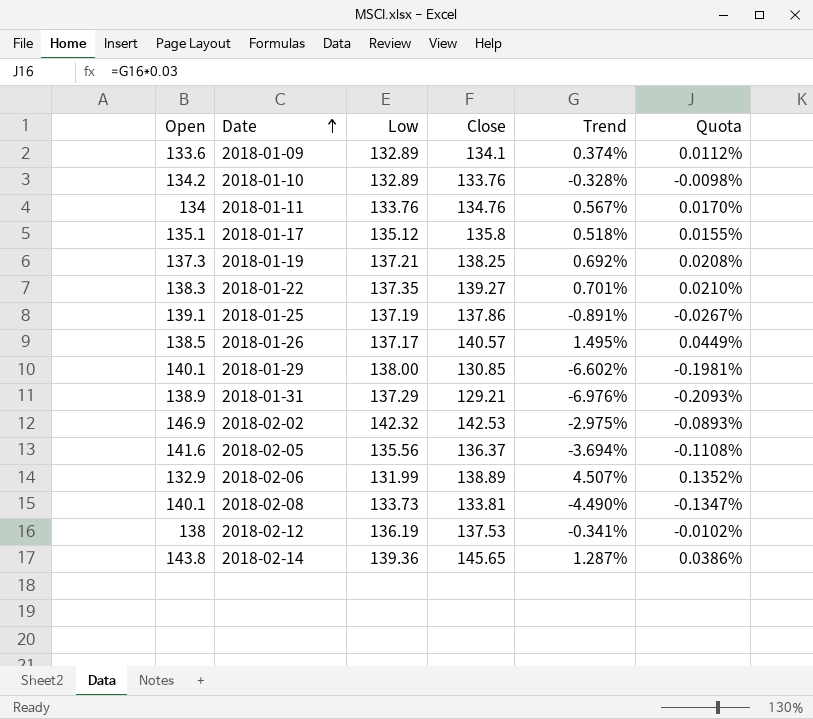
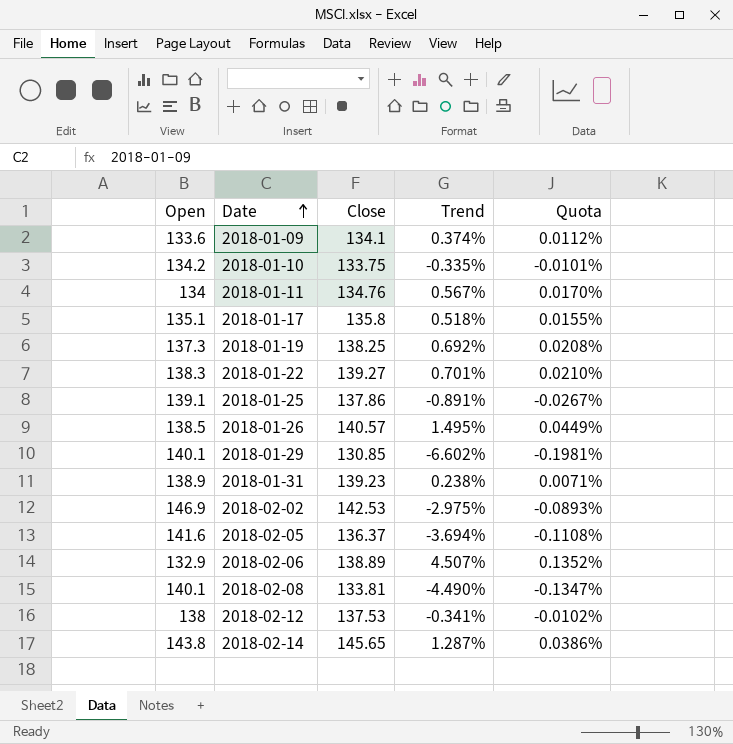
column Low | position: 3 -> none
2018-01-10 | Close: 133.76 -> 133.75
2018-01-10 | Trend: -0.328% -> -0.335%
2018-01-10 | Quota: -0.0098% -> -0.0101%
2018-01-31 | Close: 129.21 -> 139.23
2018-01-31 | Trend: -6.976% -> 0.238%
2018-01-31 | Quota: -0.2093% -> 0.0071%

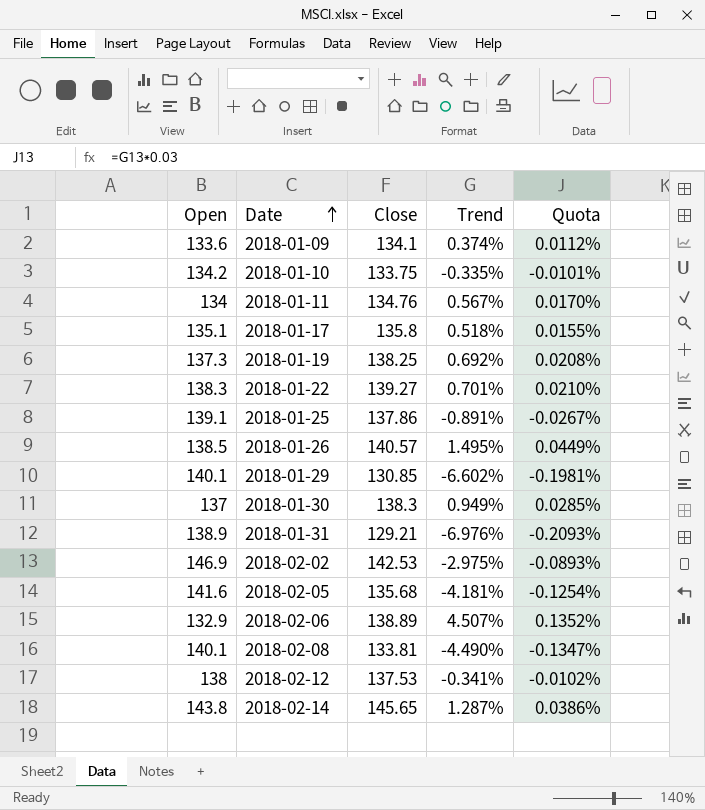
row 2018-01-30: none -> 137 | 138.3 | 0.949% | 0.0285%
2018-01-31 | Close: 139.23 -> 129.21
2018-01-31 | Trend: 0.238% -> -6.976%
2018-01-31 | Quota: 0.0071% -> -0.2093%
2018-02-05 | Close: 136.37 -> 135.68
2018-02-05 | Trend: -3.694% -> -4.181%
2018-02-05 | Quota: -0.1108% -> -0.1254%

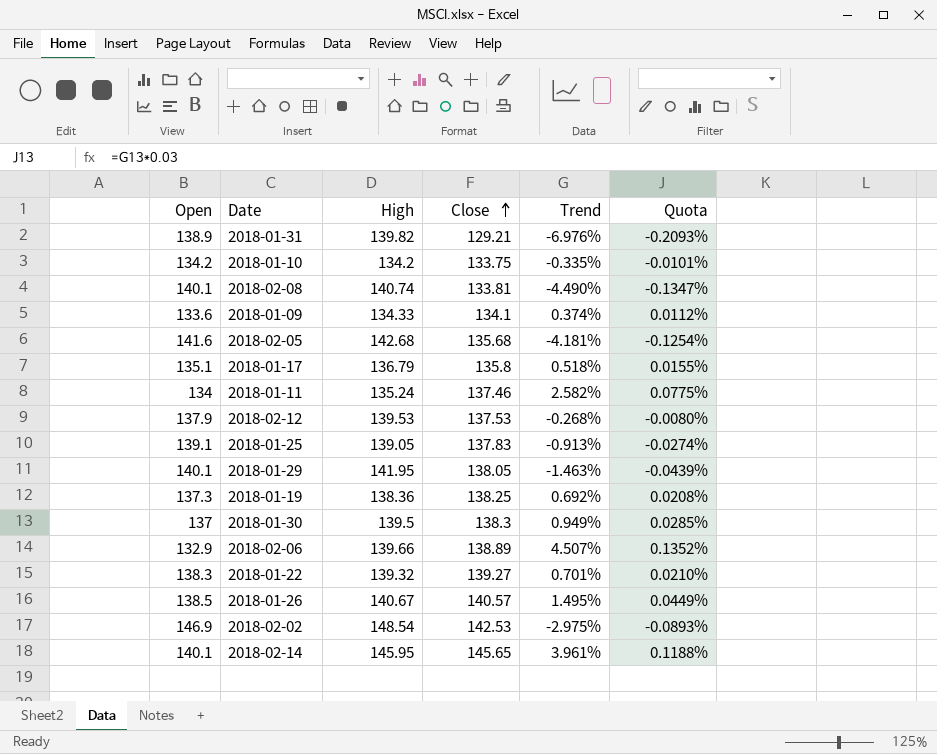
row order: Date ascending -> Close ascending
column High | position: none -> 3
2018-01-11 | Close: 134.76 -> 137.46
2018-01-11 | Trend: 0.567% -> 2.582%
2018-01-11 | Quota: 0.0170% -> 0.0775%
2018-02-12 | Open: 138 -> 137.9
2018-02-12 | Trend: -0.341% -> -0.268%
2018-02-12 | Quota: -0.0102% -> -0.0080%
2018-01-25 | Close: 137.86 -> 137.83
2018-01-25 | Trend: -0.891% -> -0.913%
2018-01-25 | Quota: -0.0267% -> -0.0274%
2018-01-29 | Close: 130.85 -> 138.05
2018-01-29 | Trend: -6.602% -> -1.463%
2018-01-29 | Quota: -0.1981% -> -0.0439%
2018-02-14 | Open: 143.8 -> 140.1
2018-02-14 | Trend: 1.287% -> 3.961%
2018-02-14 | Quota: 0.0386% -> 0.1188%

